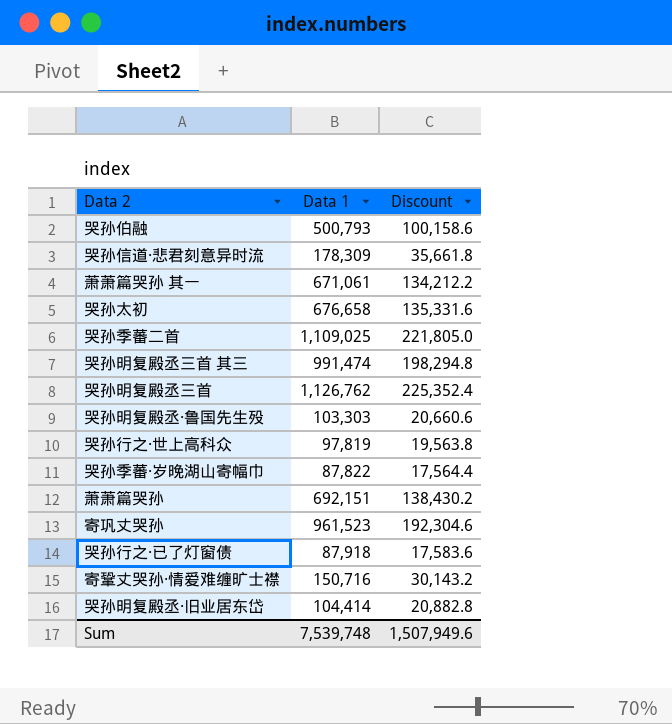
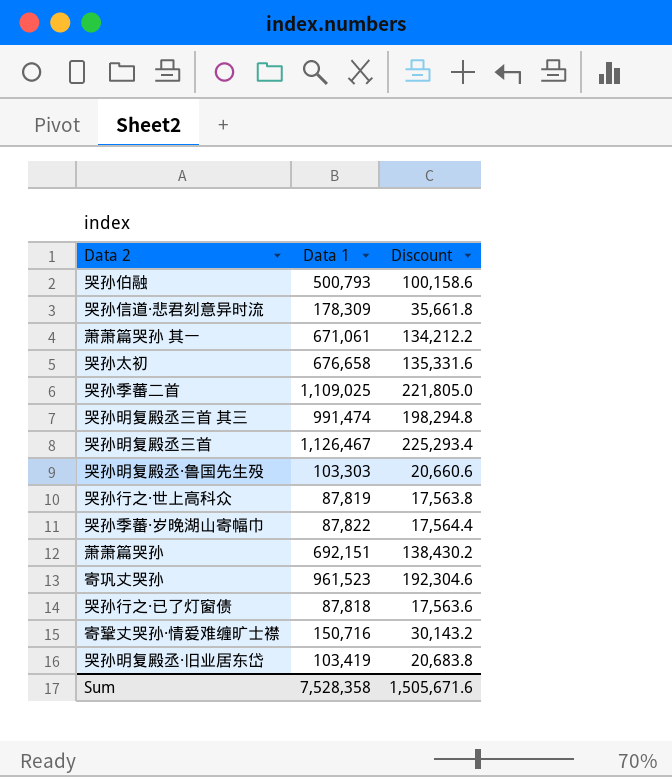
哭孙明复殿丞三首 | Data 1: 1,126,762 -> 1,126,467
哭孙明复殿丞三首 | Discount: 225,352.4 -> 225,293.4
哭孙行之·世上高科众 | Data 1: 97,819 -> 87,819
哭孙行之·世上高科众 | Discount: 19,563.8 -> 17,563.8
哭孙行之·已了灯窗债 | Data 1: 87,918 -> 87,818
哭孙行之·已了灯窗债 | Discount: 17,583.6 -> 17,563.6
哭孙明复殿丞·旧业居东岱 | Data 1: 104,414 -> 103,419
哭孙明复殿丞·旧业居东岱 | Discount: 20,882.8 -> 20,683.8
Sum | Data 1: 7,539,748 -> 7,528,358
Sum | Discount: 1,507,949.6 -> 1,505,671.6

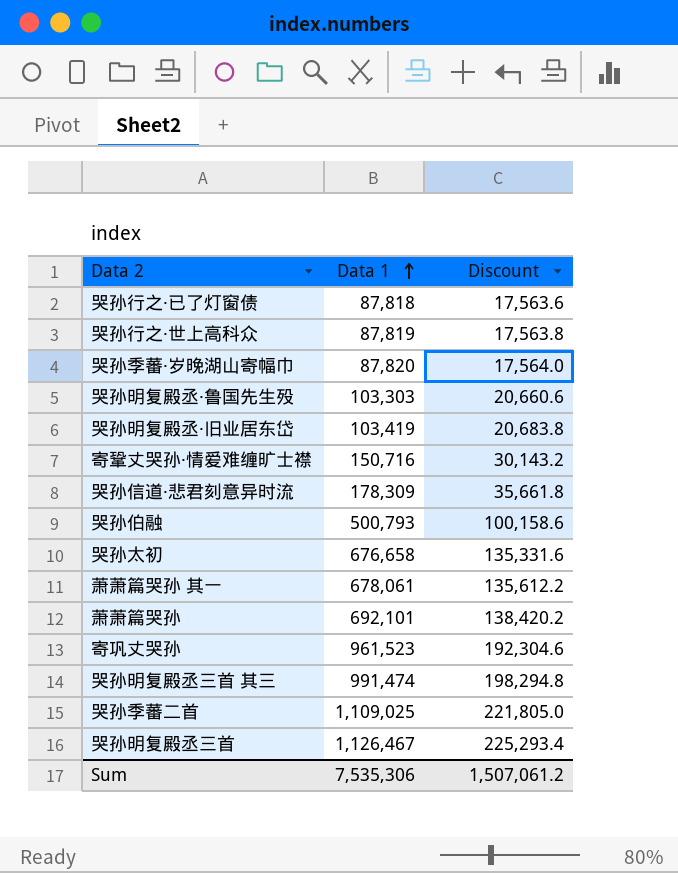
row order: none -> Data 1 ascending
哭孙季蕃·岁晚湖山寄幅巾 | Data 1: 87,822 -> 87,820
哭孙季蕃·岁晚湖山寄幅巾 | Discount: 17,564.4 -> 17,564.0
萧萧篇哭孙 其一 | Data 1: 671,061 -> 678,061
萧萧篇哭孙 其一 | Discount: 134,212.2 -> 135,612.2
萧萧篇哭孙 | Data 1: 692,151 -> 692,101
萧萧篇哭孙 | Discount: 138,430.2 -> 138,420.2
Sum | Data 1: 7,528,358 -> 7,535,306
Sum | Discount: 1,505,671.6 -> 1,507,061.2

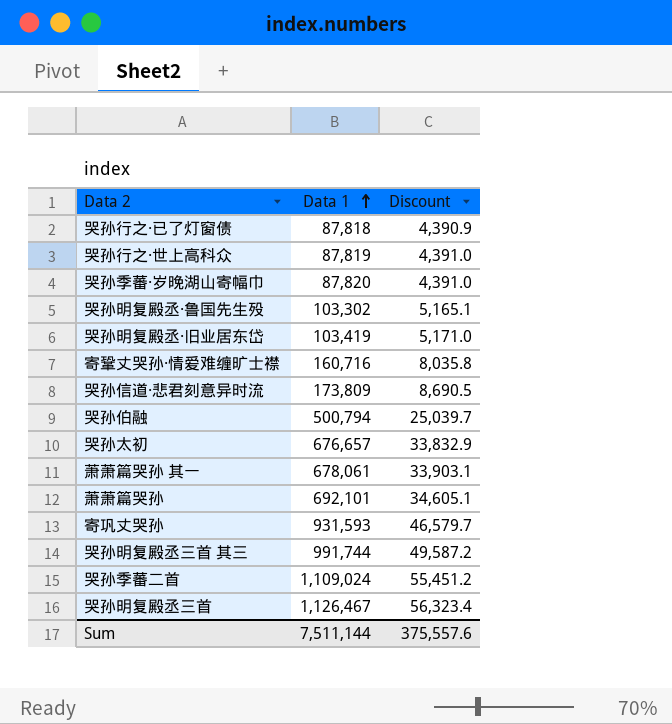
column Discount | formula: [Data 1] * 0.2 -> [Data 1] * 0.05
哭孙明复殿丞·鲁国先生殁 | Data 1: 103,303 -> 103,302
寄鞏丈哭孙·情爱难缠旷士襟 | Data 1: 150,716 -> 160,716
哭孙信道·悲君刻意异时流 | Data 1: 178,309 -> 173,809
哭孙伯融 | Data 1: 500,793 -> 500,794
哭孙太初 | Data 1: 676,658 -> 676,657
寄巩丈哭孙 | Data 1: 961,523 -> 931,593
哭孙明复殿丞三首 其三 | Data 1: 991,474 -> 991,744
哭孙季蕃二首 | Data 1: 1,109,025 -> 1,109,024
Sum | Data 1: 7,535,306 -> 7,511,144
Sum | Discount: 1,507,061.2 -> 375,557.6

